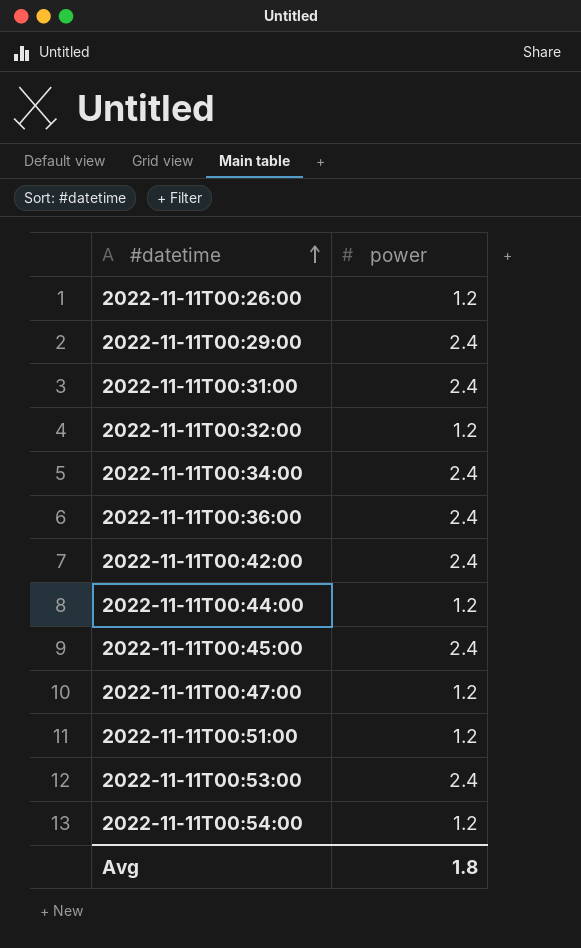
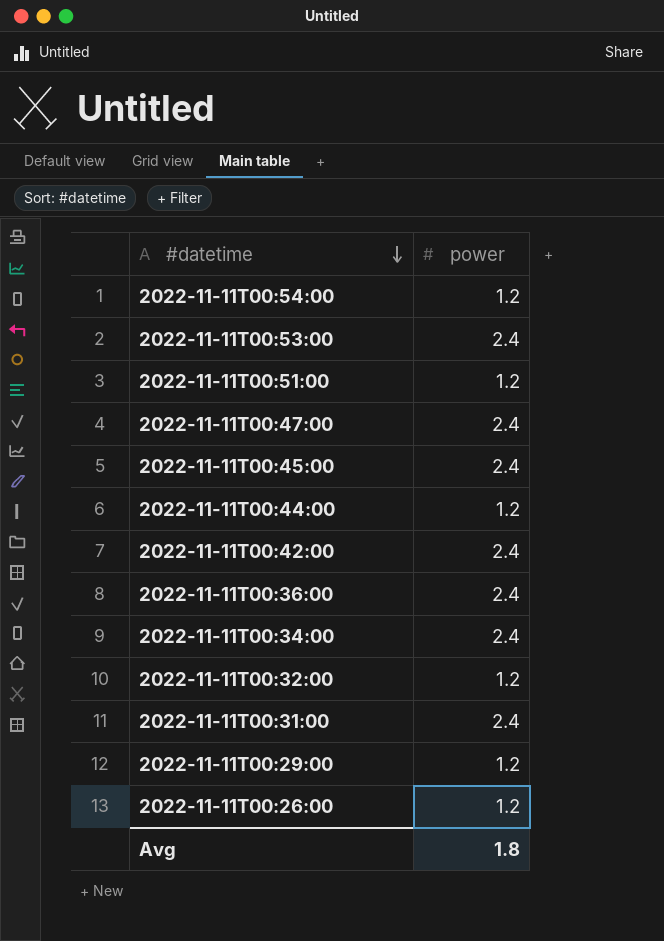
row order: #datetime ascending -> #datetime descending
2022-11-11T00:47:00 | power: 1.2 -> 2.4
2022-11-11T00:29:00 | power: 2.4 -> 1.2

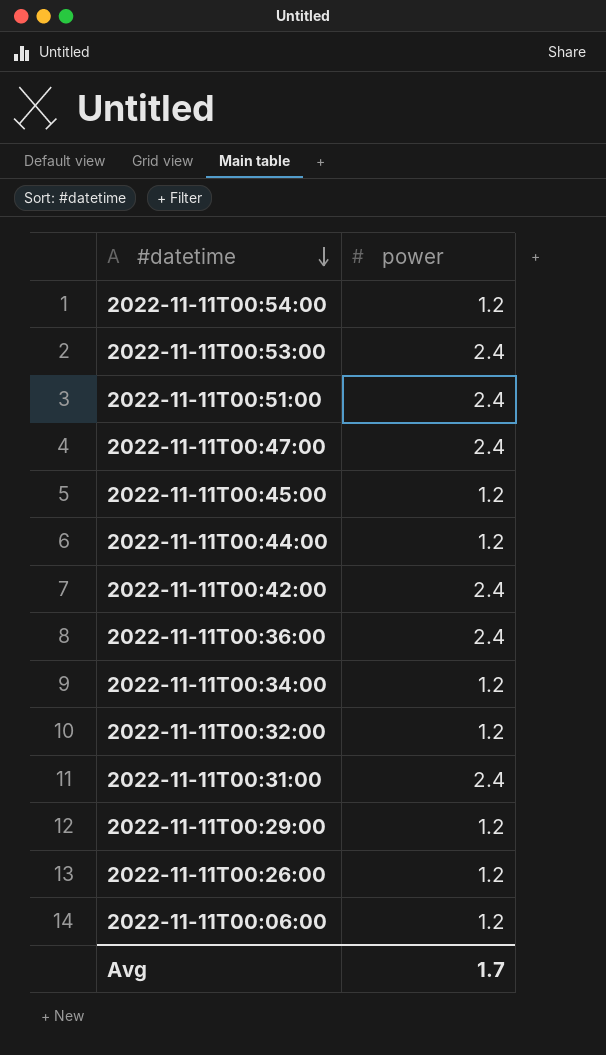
2022-11-11T00:51:00 | power: 1.2 -> 2.4
2022-11-11T00:45:00 | power: 2.4 -> 1.2
2022-11-11T00:34:00 | power: 2.4 -> 1.2
row 2022-11-11T00:06:00: none -> 1.2
Avg | power: 1.8 -> 1.7

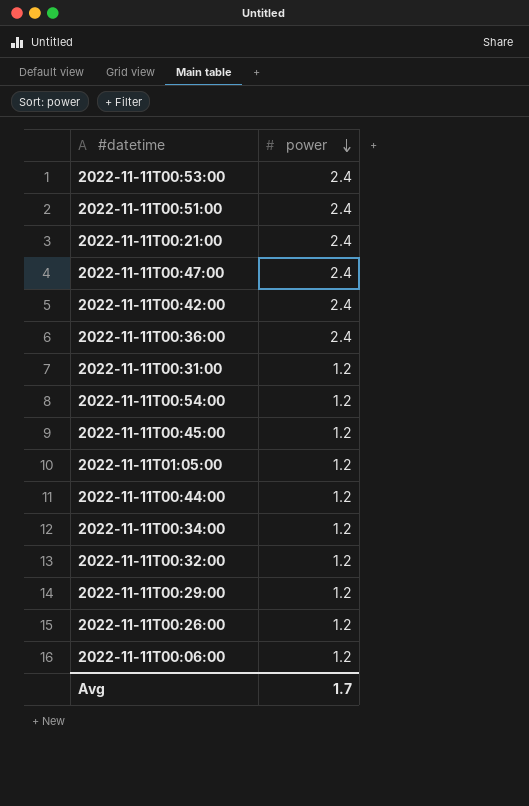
row order: #datetime descending -> power descending
row 2022-11-11T00:21:00: none -> 2.4
2022-11-11T00:31:00 | power: 2.4 -> 1.2
row 2022-11-11T01:05:00: none -> 1.2

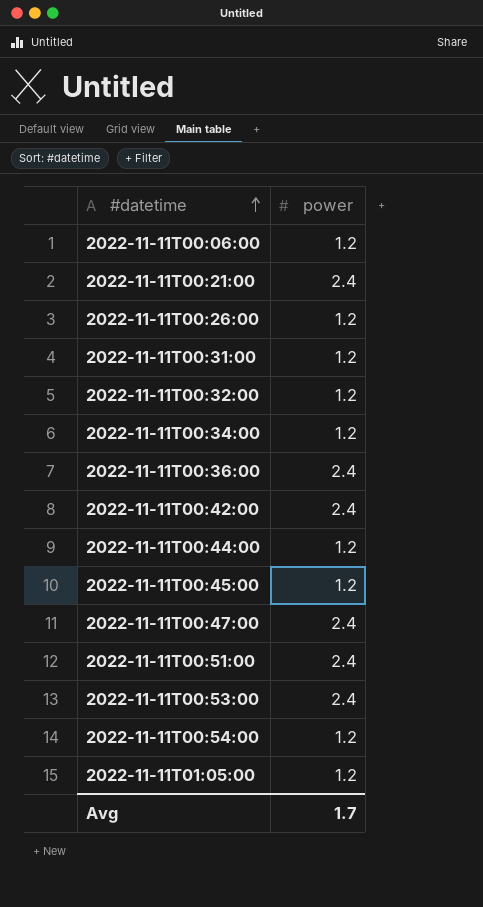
row order: power descending -> #datetime ascending
row 2022-11-11T00:29:00: 1.2 -> none

